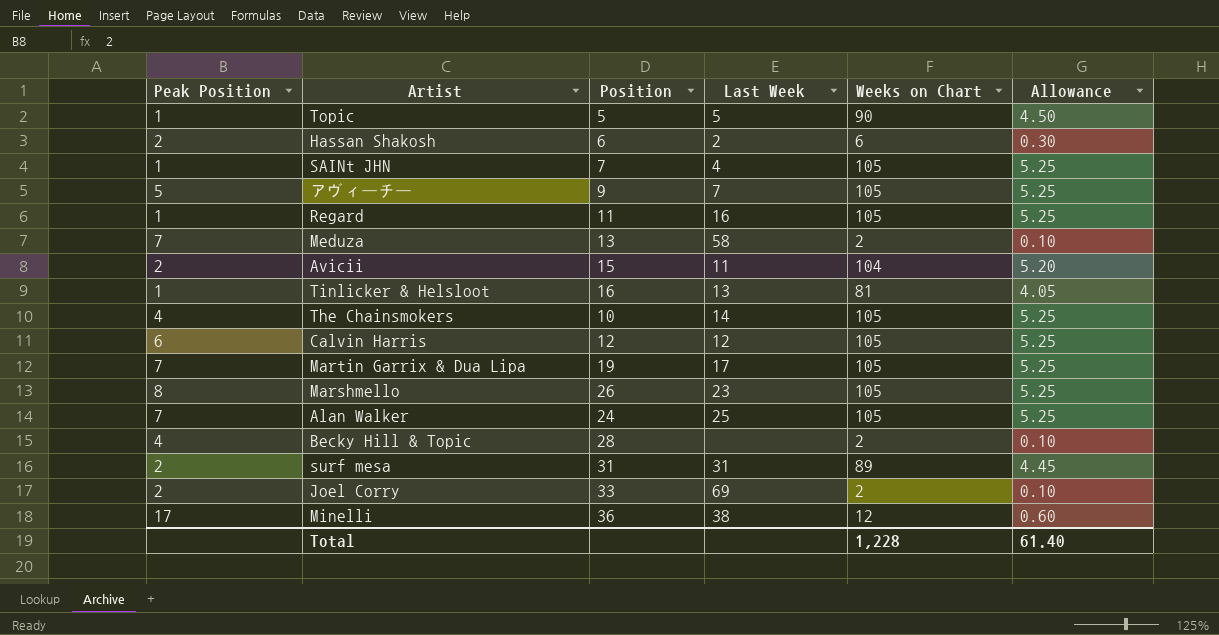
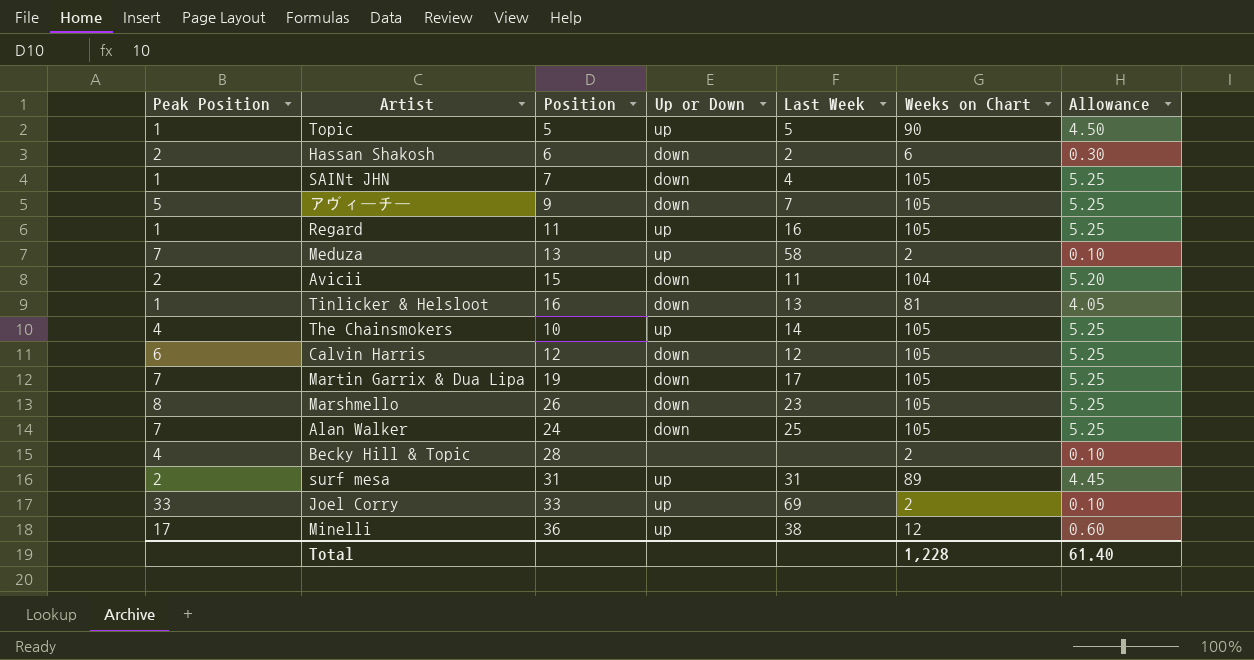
column Up or Down | position: none -> 4
Joel Corry | Peak Position: 2 -> 33

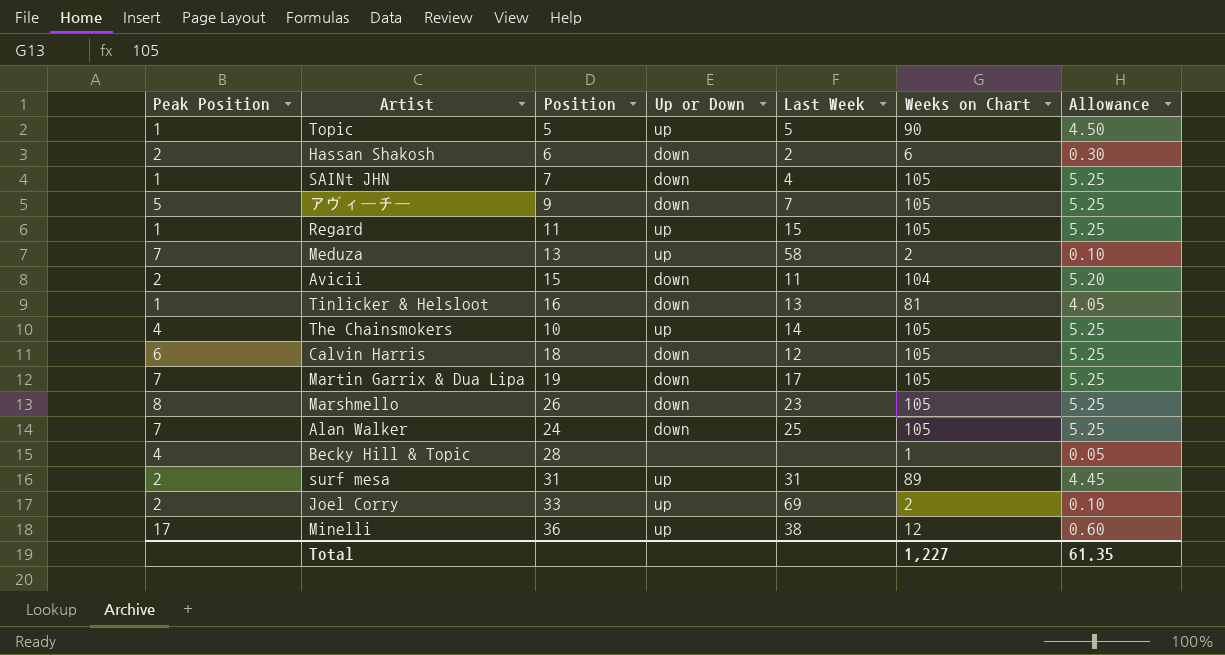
Regard | Last Week: 16 -> 15
Calvin Harris | Position: 12 -> 18
Becky Hill & Topic | Weeks on Chart: 2 -> 1
Becky Hill & Topic | Allowance: 0.10 -> 0.05
Joel Corry | Peak Position: 33 -> 2
Total | Weeks on Chart: 1,228 -> 1,227
Total | Allowance: 61.40 -> 61.35

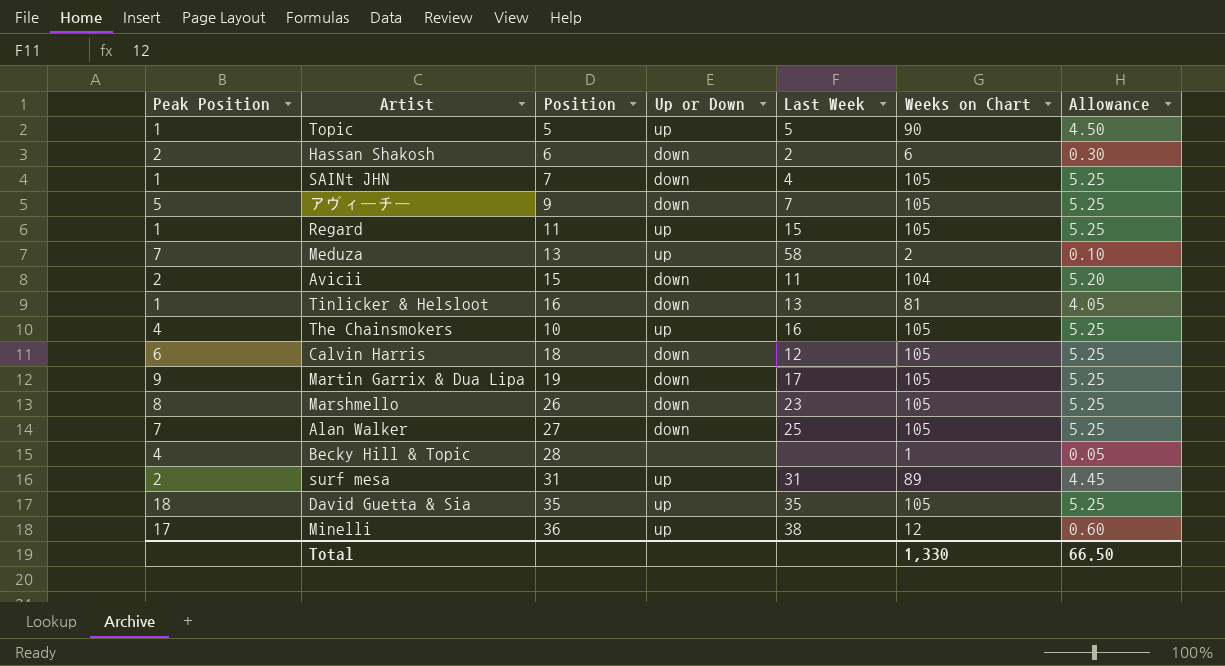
row Joel Corry: 2 | 33 | up | 69 | 2 | 0.10 -> none
The Chainsmokers | Last Week: 14 -> 16
Martin Garrix & Dua Lipa | Peak Position: 7 -> 9
Alan Walker | Position: 24 -> 27
row David Guetta & Sia: none -> 18 | 35 | up | 35 | 105 | 5.25
Total | Weeks on Chart: 1,227 -> 1,330
Total | Allowance: 61.35 -> 66.50

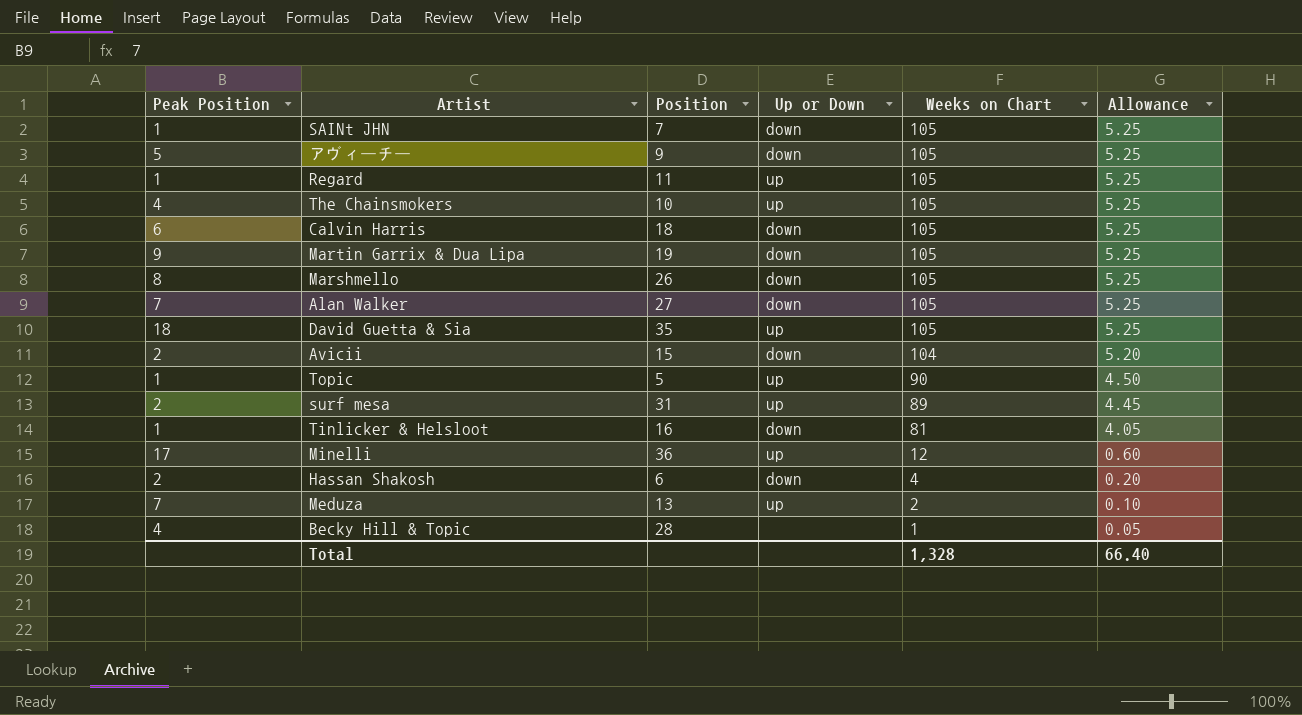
row order: none -> Weeks on Chart descending
column Last Week | position: 5 -> none
Hassan Shakosh | Weeks on Chart: 6 -> 4
Hassan Shakosh | Allowance: 0.30 -> 0.20
Total | Weeks on Chart: 1,330 -> 1,328
Total | Allowance: 66.50 -> 66.40

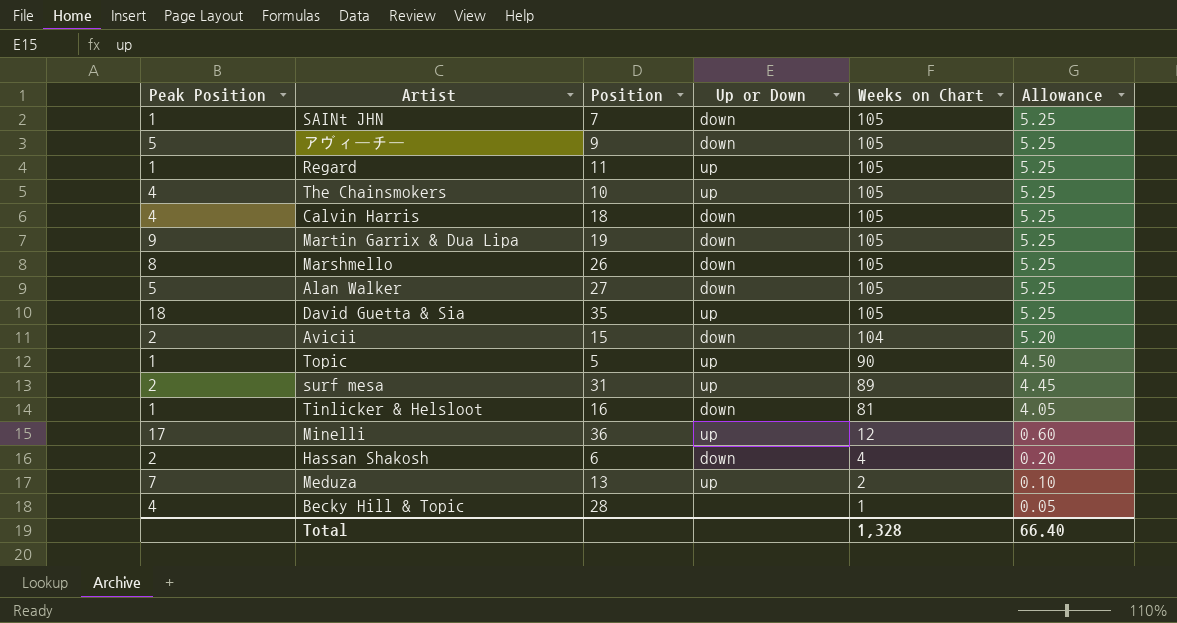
Calvin Harris | Peak Position: 6 -> 4
Alan Walker | Peak Position: 7 -> 5

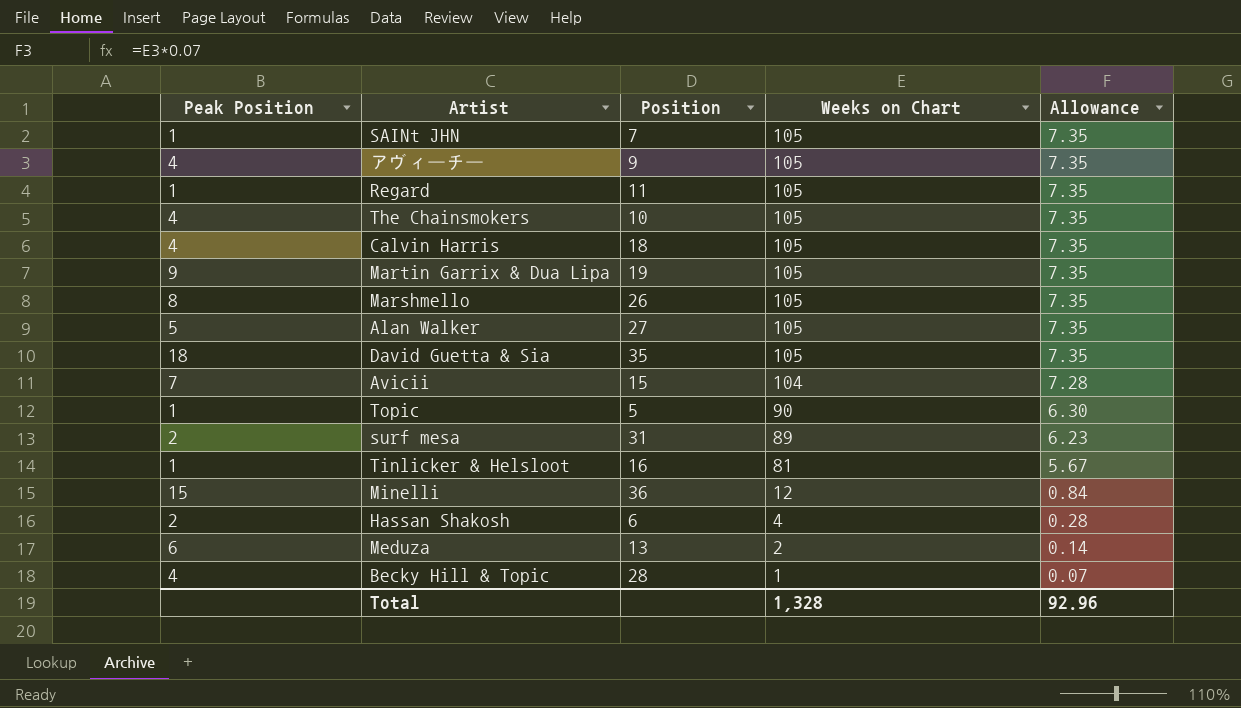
column Up or Down | position: 4 -> none
column Allowance | formula: [Weeks on Chart] * 0.05 -> [Weeks on Chart] * 0.07
アヴィーチー | Peak Position: 5 -> 4
Avicii | Peak Position: 2 -> 7
Minelli | Peak Position: 17 -> 15
Meduza | Peak Position: 7 -> 6
Total | Allowance: 66.40 -> 92.96

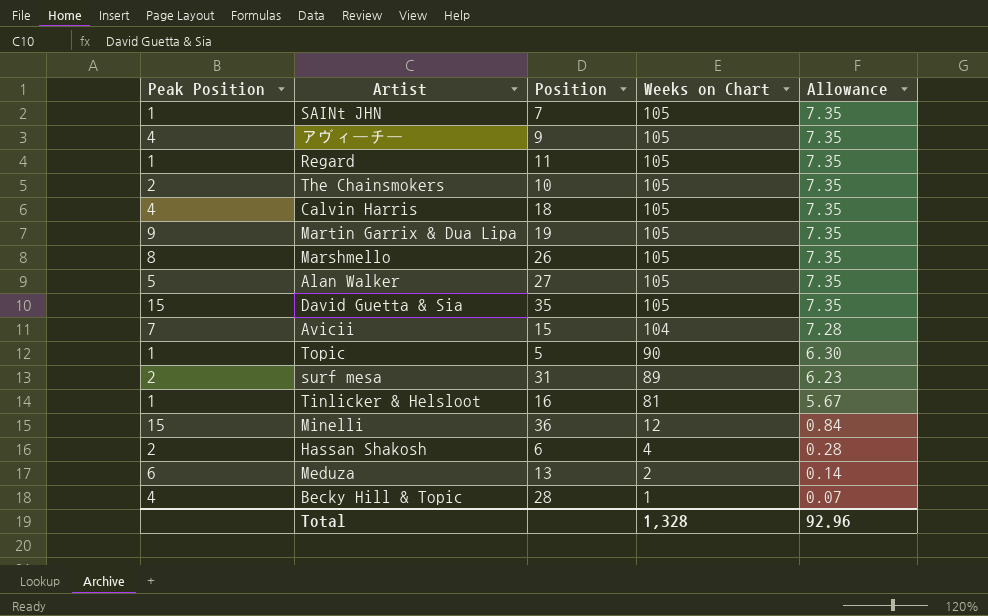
The Chainsmokers | Peak Position: 4 -> 2
David Guetta & Sia | Peak Position: 18 -> 15

